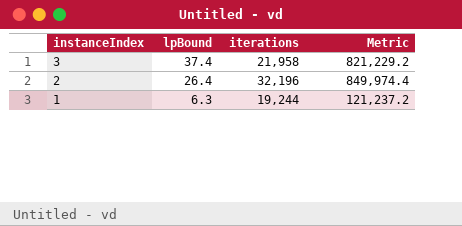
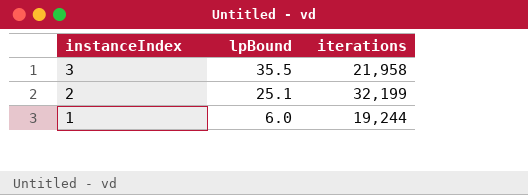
column Metric | formula: [lpBound] * [iterations] -> none
3 | lpBound: 37.4 -> 35.5
2 | lpBound: 26.4 -> 25.1
2 | iterations: 32,196 -> 32,199
1 | lpBound: 6.3 -> 6.0

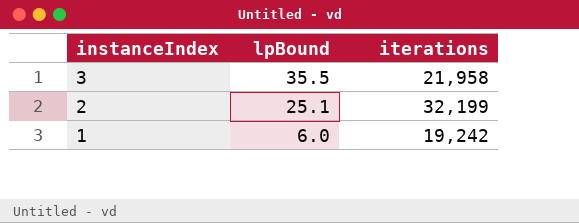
1 | iterations: 19,244 -> 19,242

